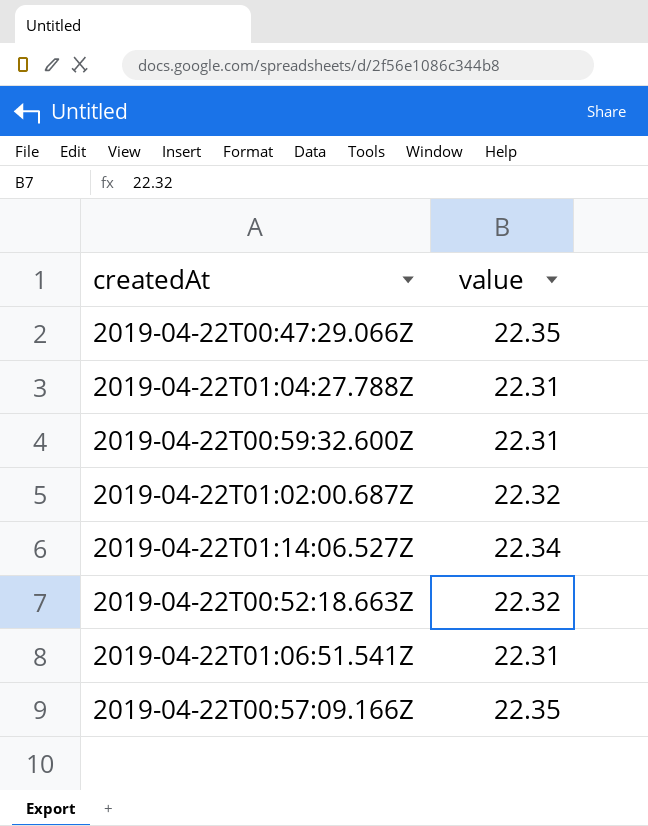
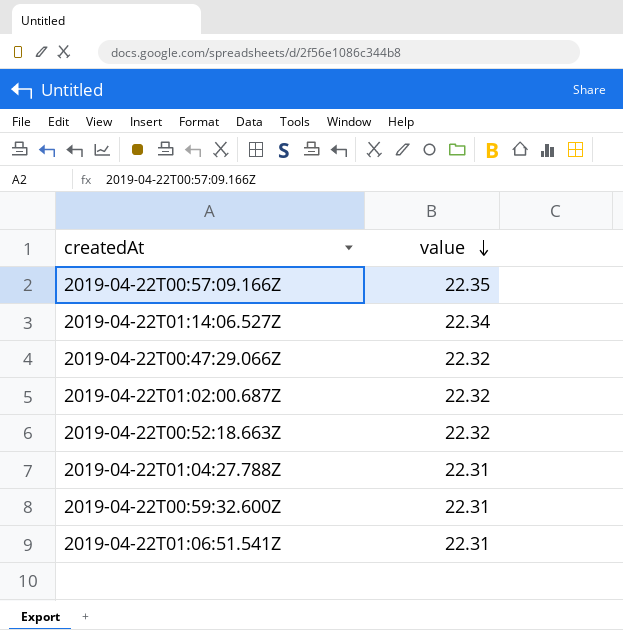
row order: none -> value descending
2019-04-22T00:47:29.066Z | value: 22.35 -> 22.32

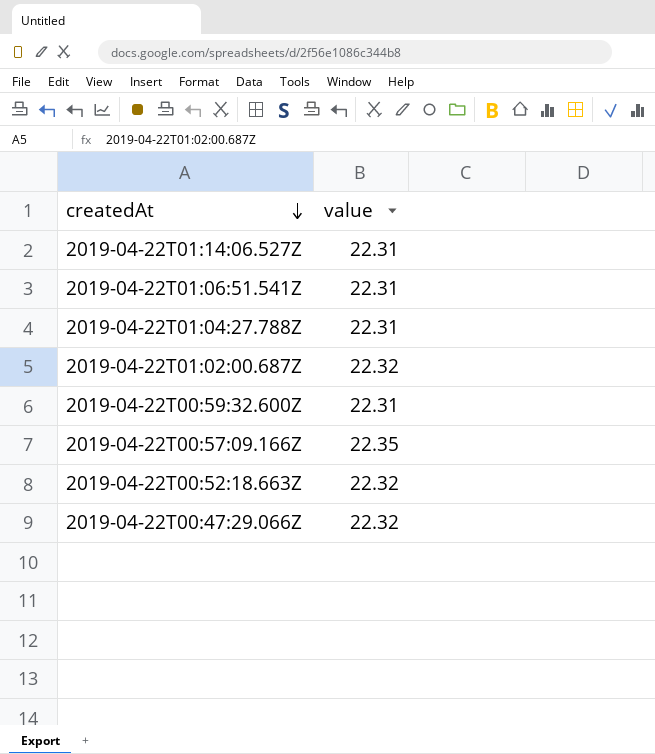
row order: value descending -> createdAt descending
2019-04-22T01:14:06.527Z | value: 22.34 -> 22.31

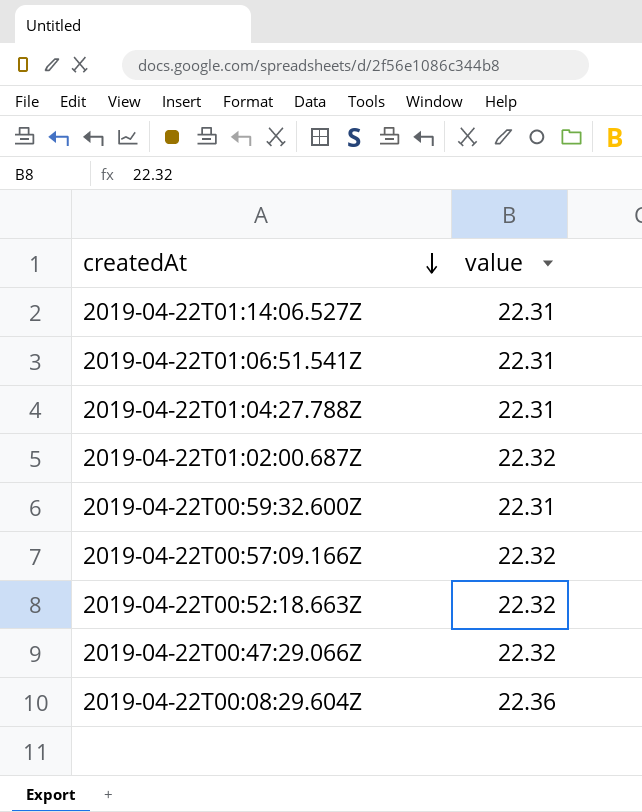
2019-04-22T00:57:09.166Z | value: 22.35 -> 22.32
row 2019-04-22T00:08:29.604Z: none -> 22.36

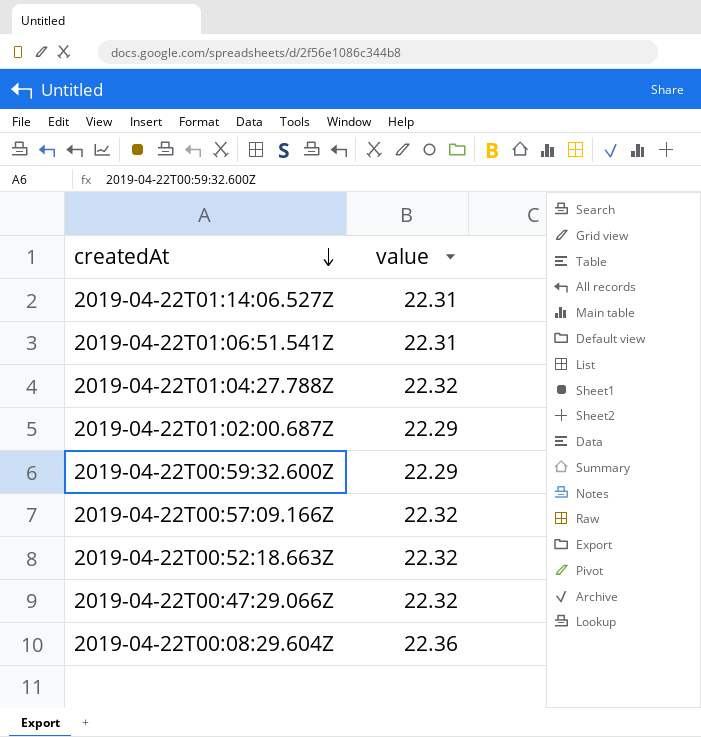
2019-04-22T01:04:27.788Z | value: 22.31 -> 22.32
2019-04-22T01:02:00.687Z | value: 22.32 -> 22.29
2019-04-22T00:59:32.600Z | value: 22.31 -> 22.29

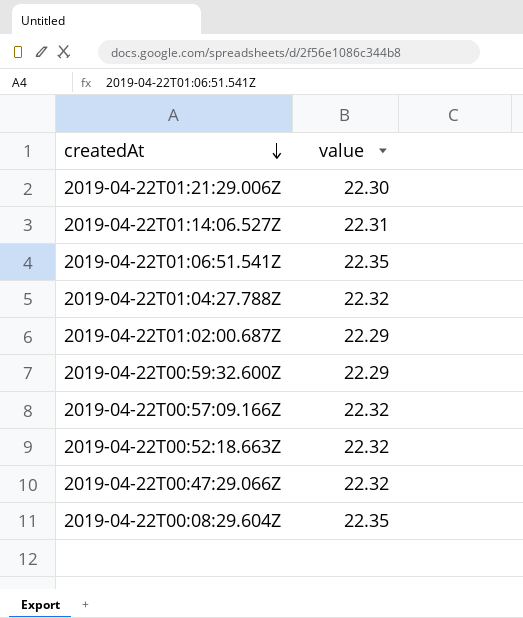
row 2019-04-22T01:21:29.006Z: none -> 22.30
2019-04-22T01:06:51.541Z | value: 22.31 -> 22.35
2019-04-22T00:08:29.604Z | value: 22.36 -> 22.35

